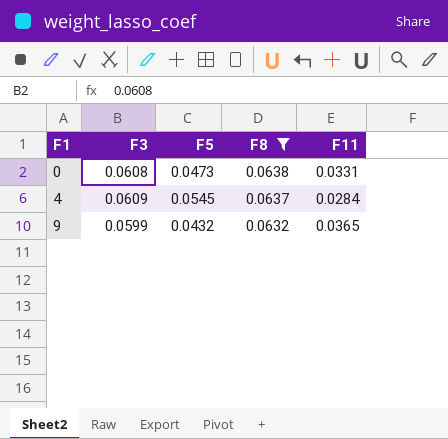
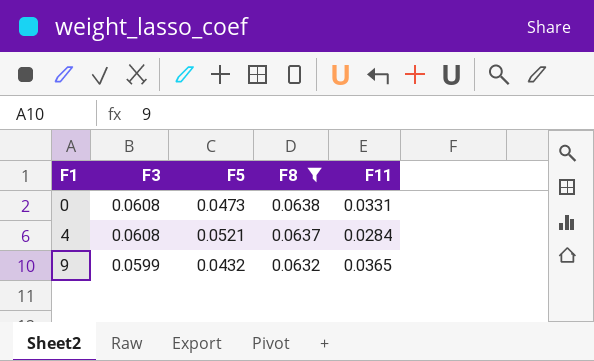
4 | F3: 0.0609 -> 0.0608
4 | F5: 0.0545 -> 0.0521

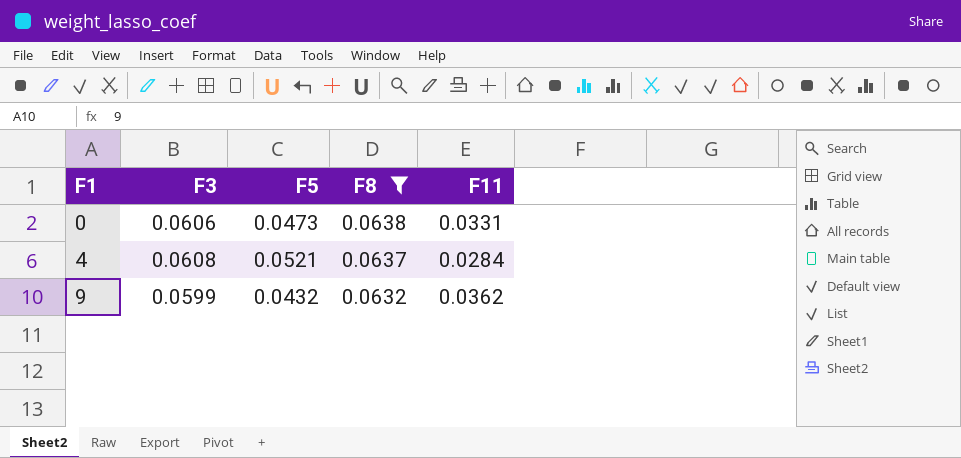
0 | F3: 0.0608 -> 0.0606
9 | F11: 0.0365 -> 0.0362

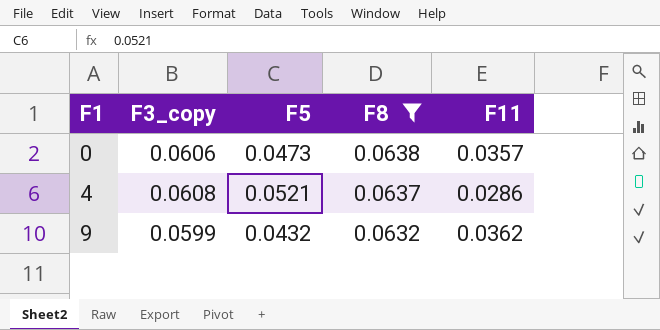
column name: F3 -> F3_copy
0 | F11: 0.0331 -> 0.0357
4 | F11: 0.0284 -> 0.0286

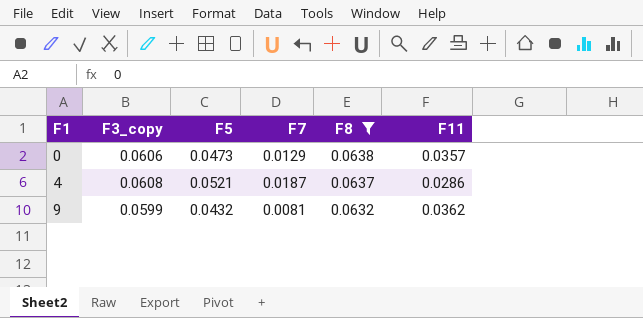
column F7 | position: none -> 4

